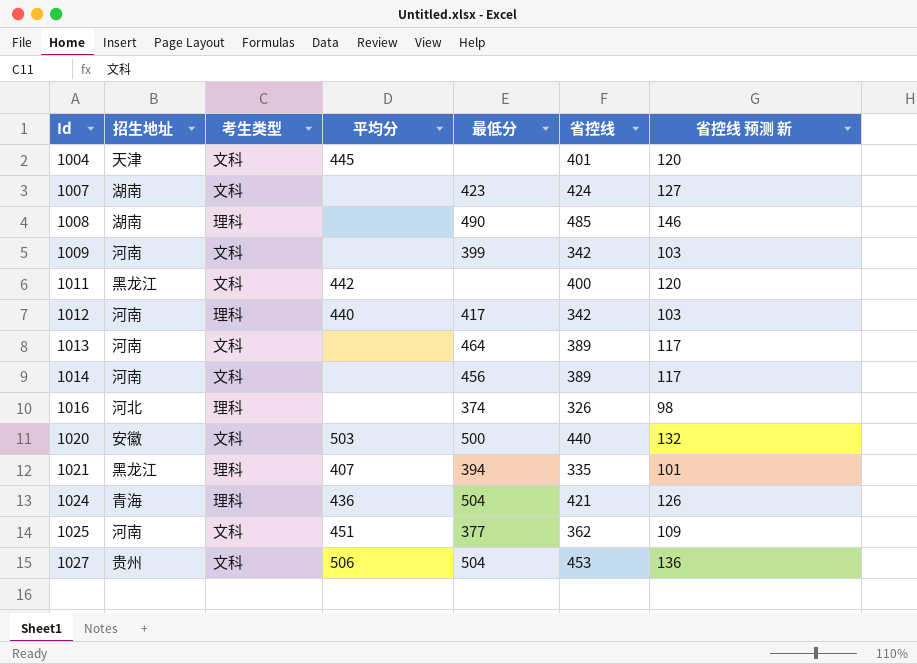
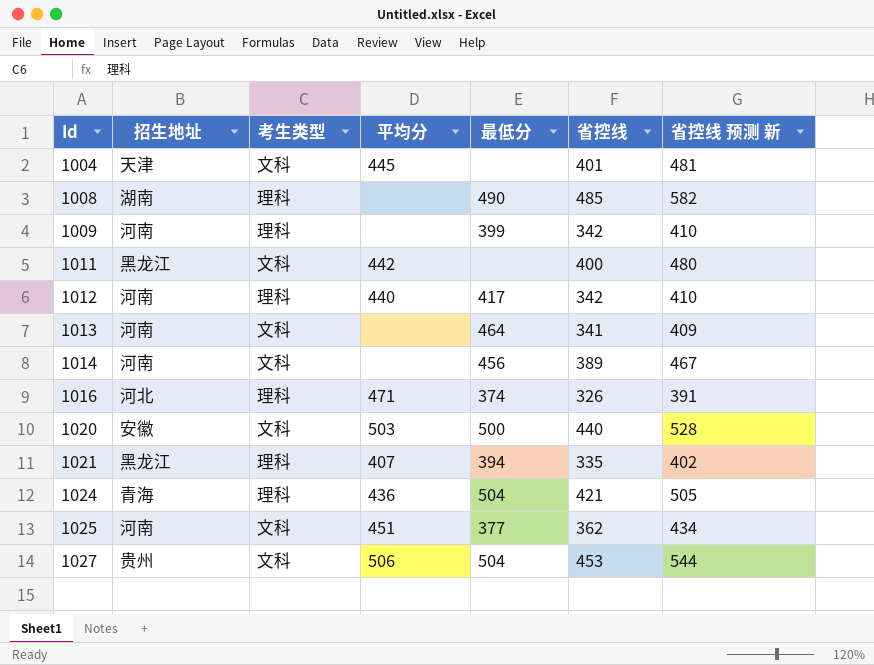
column 省控线 预测 新 | formula: [省控线] * 0.3 -> [省控线] * 1.2
row 1007: 湖南 | 文科 | none | 423 | 424 | 127 -> none
1009 | 考生类型: 文科 -> 理科
1013 | 省控线: 389 -> 341
1016 | 平均分: none -> 471

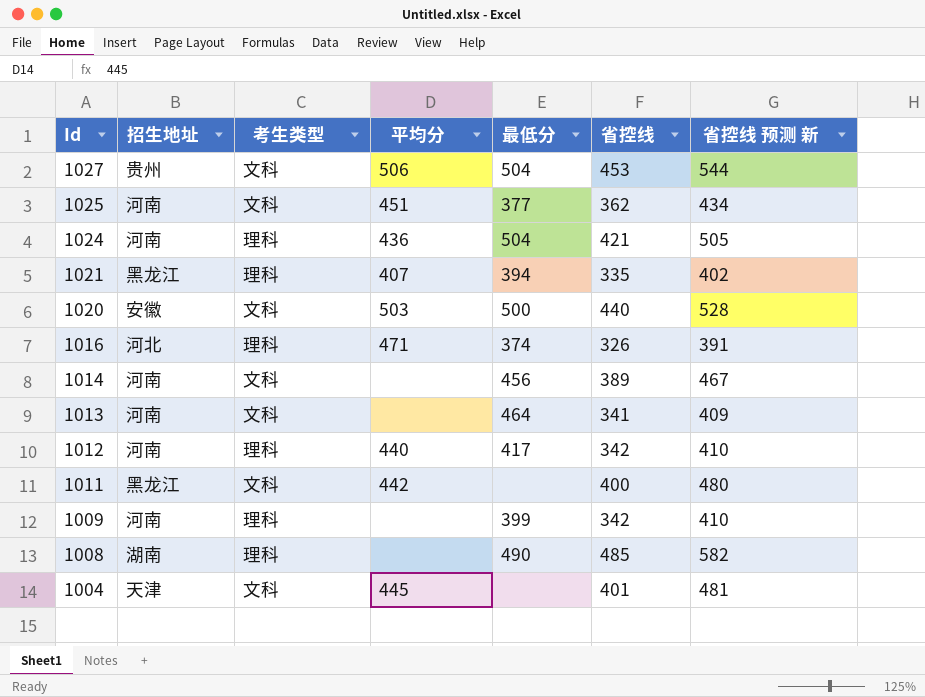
row order: Id ascending -> Id descending
1024 | 招生地址: 青海 -> 河南

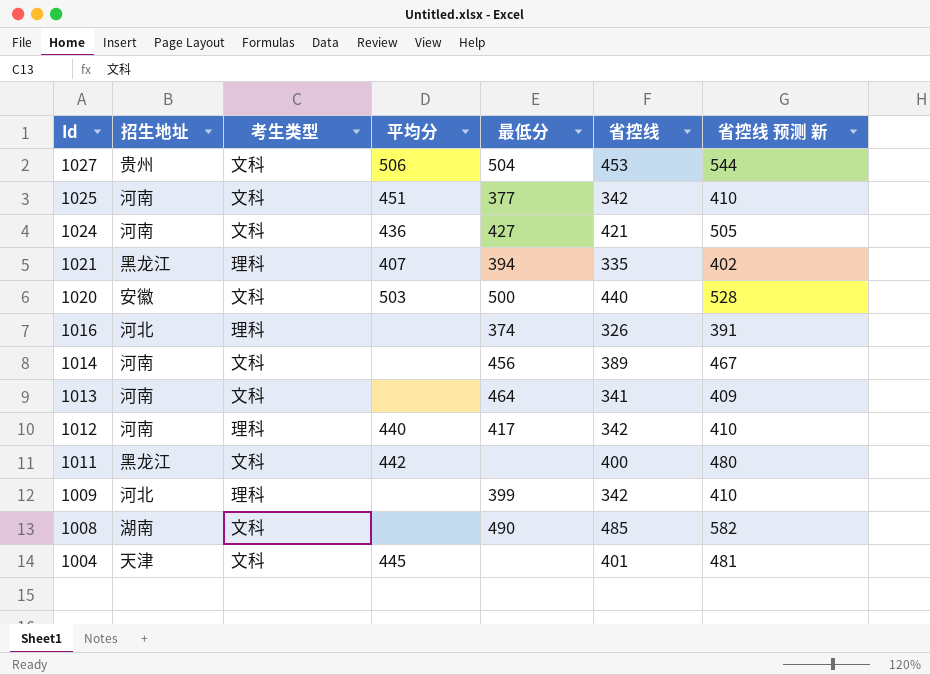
1025 | 省控线: 362 -> 342
1025 | 省控线 预测 新: 434 -> 410
1024 | 考生类型: 理科 -> 文科
1024 | 最低分: 504 -> 427
1016 | 平均分: 471 -> none
1009 | 招生地址: 河南 -> 河北
1008 | 考生类型: 理科 -> 文科

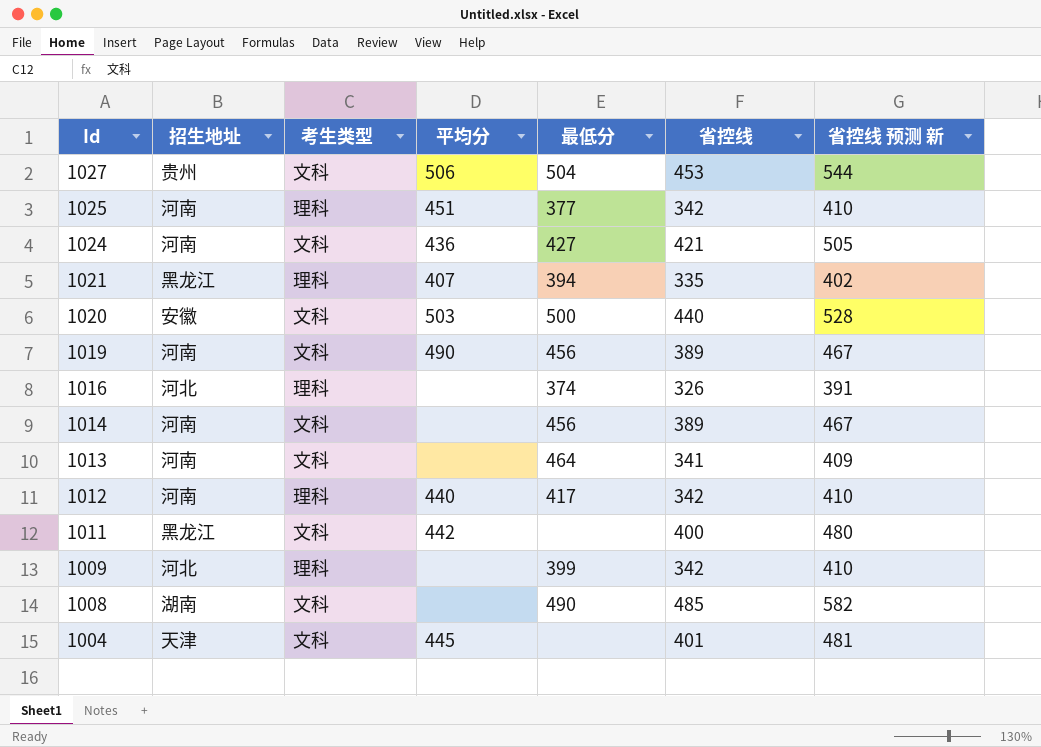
1025 | 考生类型: 文科 -> 理科
row 1019: none -> 河南 | 文科 | 490 | 456 | 389 | 467

